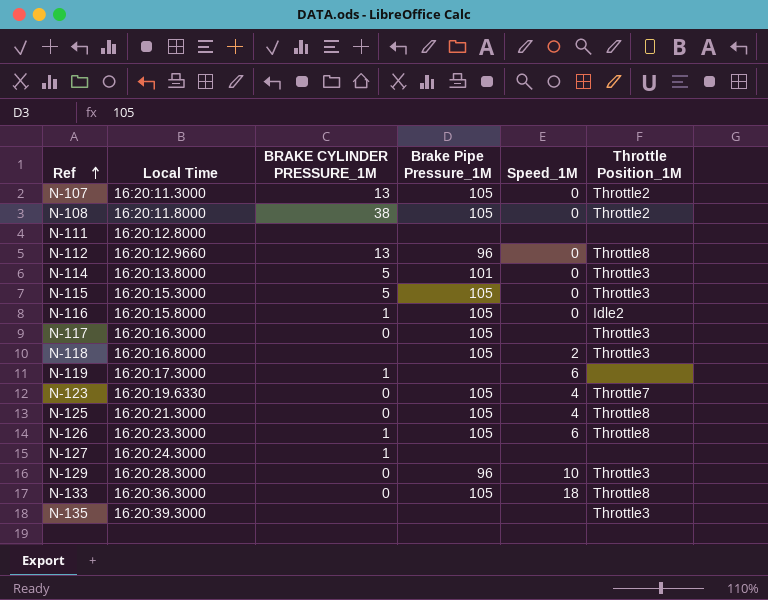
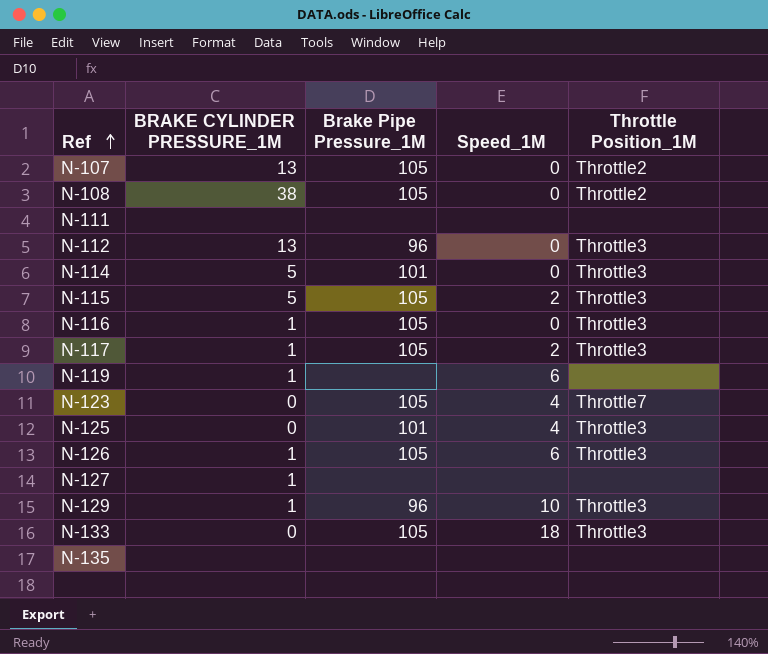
column Local Time | position: 2 -> none
row N-118: 16:20:16.8000 | none | 105 | 2 | Throttle3 -> none
N-112 | Throttle Position_1M: Throttle8 -> Throttle3
N-115 | Speed_1M: 0 -> 2
N-116 | Throttle Position_1M: Idle2 -> Throttle3
N-117 | BRAKE CYLINDER PRESSURE_1M: 0 -> 1
N-117 | Speed_1M: none -> 2
N-125 | Brake Pipe Pressure_1M: 105 -> 101
N-125 | Throttle Position_1M: Throttle8 -> Throttle3
N-126 | Throttle Position_1M: Throttle8 -> Throttle3
N-129 | BRAKE CYLINDER PRESSURE_1M: 0 -> 1
N-133 | Throttle Position_1M: Throttle8 -> Throttle3
N-135 | Throttle Position_1M: Throttle3 -> none

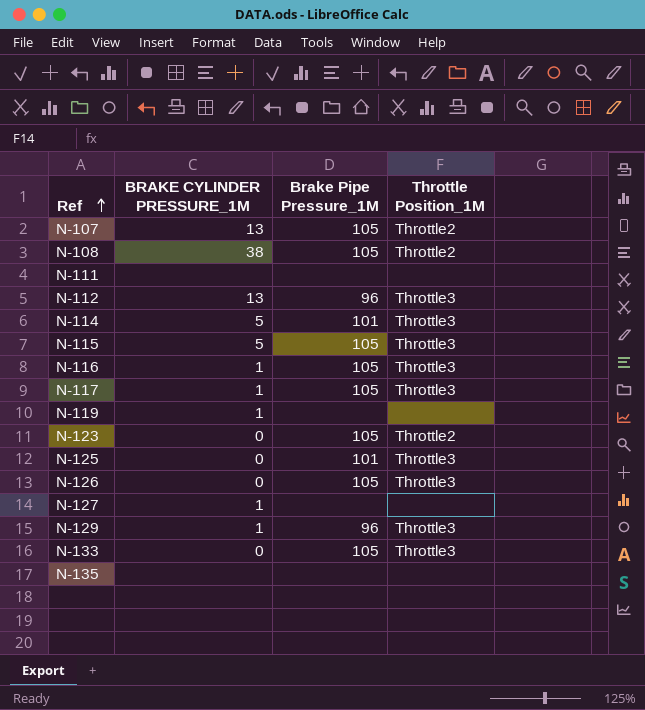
column Speed_1M | position: 4 -> none
N-123 | Throttle Position_1M: Throttle7 -> Throttle2
N-126 | BRAKE CYLINDER PRESSURE_1M: 1 -> 0

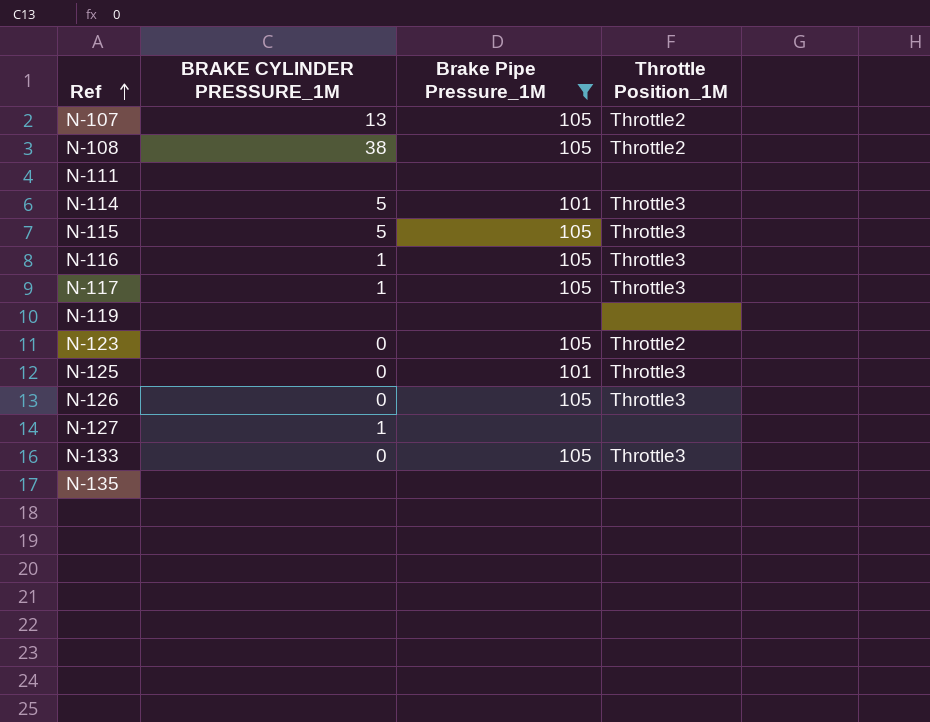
filter: none -> Brake Pipe Pressure_1M != 96
N-119 | BRAKE CYLINDER PRESSURE_1M: 1 -> none

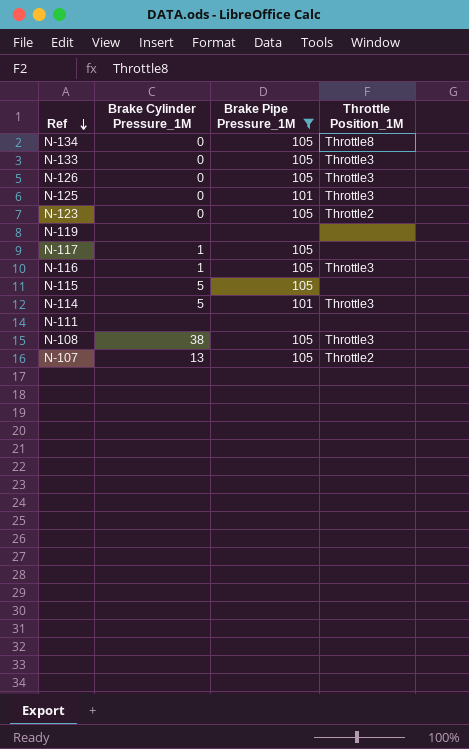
row order: Ref ascending -> Ref descending
column name: BRAKE CYLINDER PRESSURE_1M -> Brake Cylinder Pressure_1M
row N-127: 1 | none | none -> none
row N-135: none | none | none -> none
row N-134: none -> 0 | 105 | Throttle8
N-117 | Throttle Position_1M: Throttle3 -> none
N-115 | Throttle Position_1M: Throttle3 -> none
N-108 | Throttle Position_1M: Throttle2 -> Throttle3

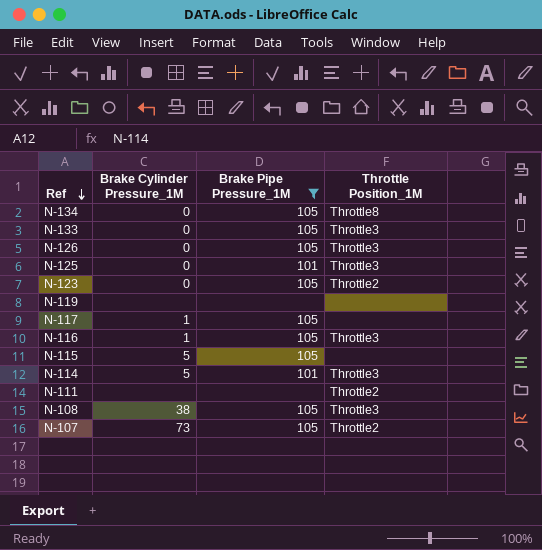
N-111 | Throttle Position_1M: none -> Throttle2
N-107 | Brake Cylinder Pressure_1M: 13 -> 73

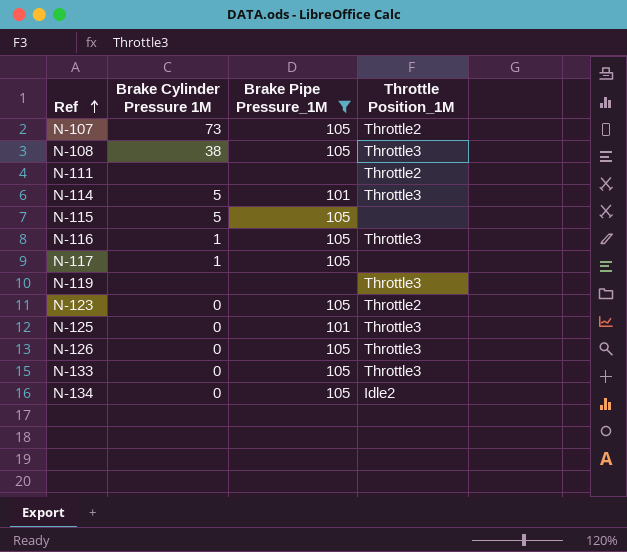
row order: Ref descending -> Ref ascending
column name: Brake Cylinder Pressure_1M -> Brake Cylinder Pressure 1M
N-119 | Throttle Position_1M: none -> Throttle3
N-134 | Throttle Position_1M: Throttle8 -> Idle2

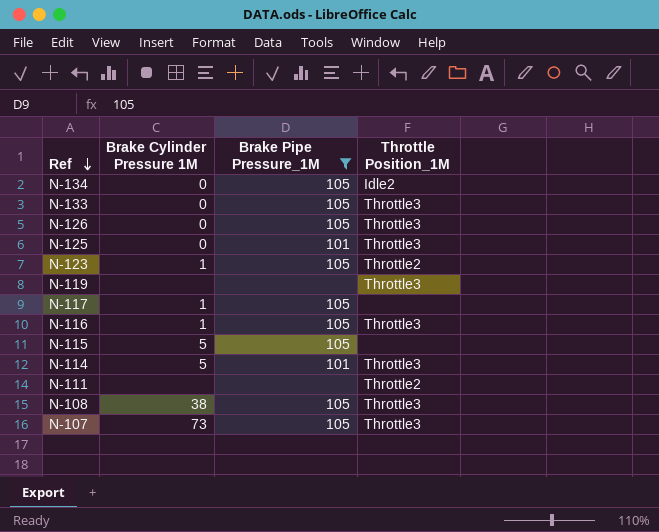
row order: Ref ascending -> Ref descending
N-123 | Brake Cylinder Pressure 1M: 0 -> 1
N-107 | Throttle Position_1M: Throttle2 -> Throttle3

